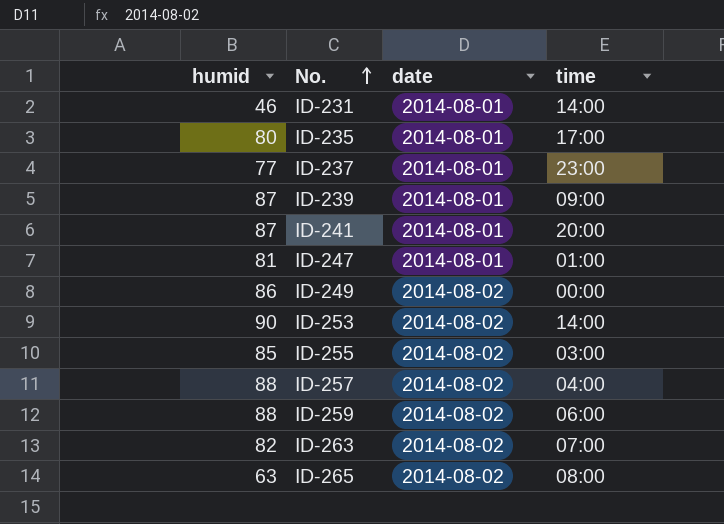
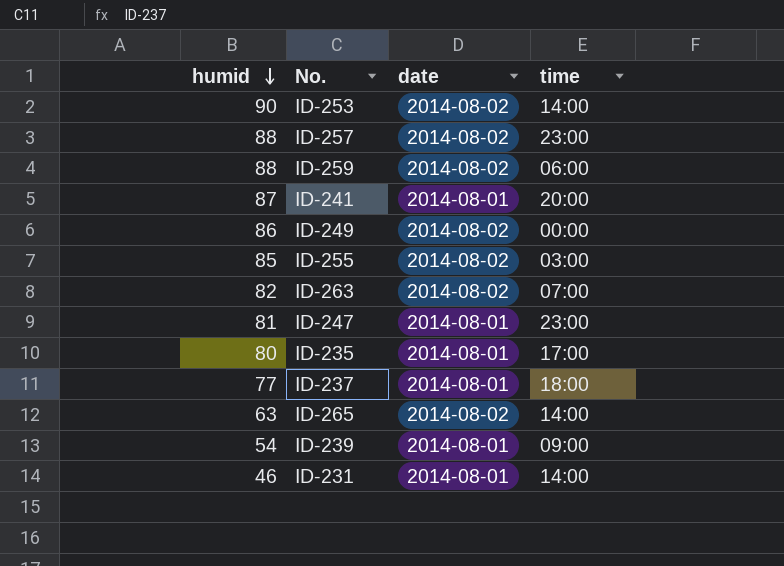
row order: No. ascending -> humid descending
ID-257 | time: 04:00 -> 23:00
ID-247 | time: 01:00 -> 23:00
ID-237 | time: 23:00 -> 18:00
ID-265 | time: 08:00 -> 14:00
ID-239 | humid: 87 -> 54

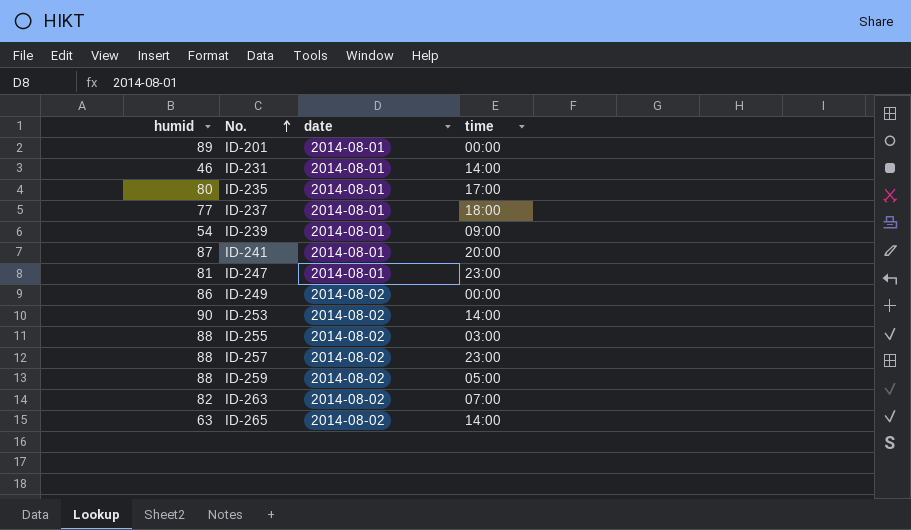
row order: humid descending -> No. ascending
row ID-201: none -> 89 | 2014-08-01 | 00:00
ID-255 | humid: 85 -> 88
ID-259 | time: 06:00 -> 05:00

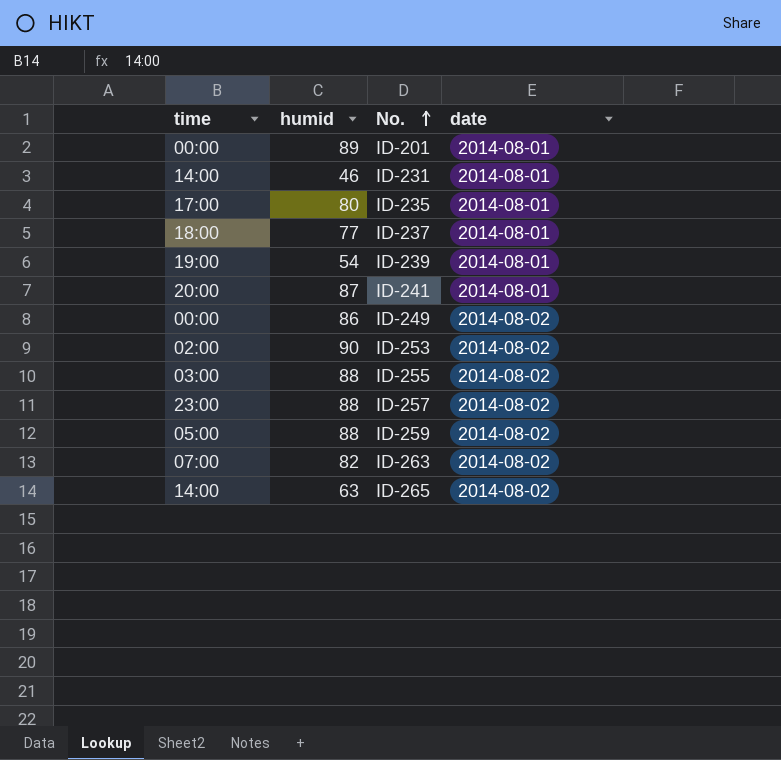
column time | position: 4 -> 1
row ID-247: 81 | 2014-08-01 | 23:00 -> none
ID-239 | time: 09:00 -> 19:00
ID-253 | time: 14:00 -> 02:00

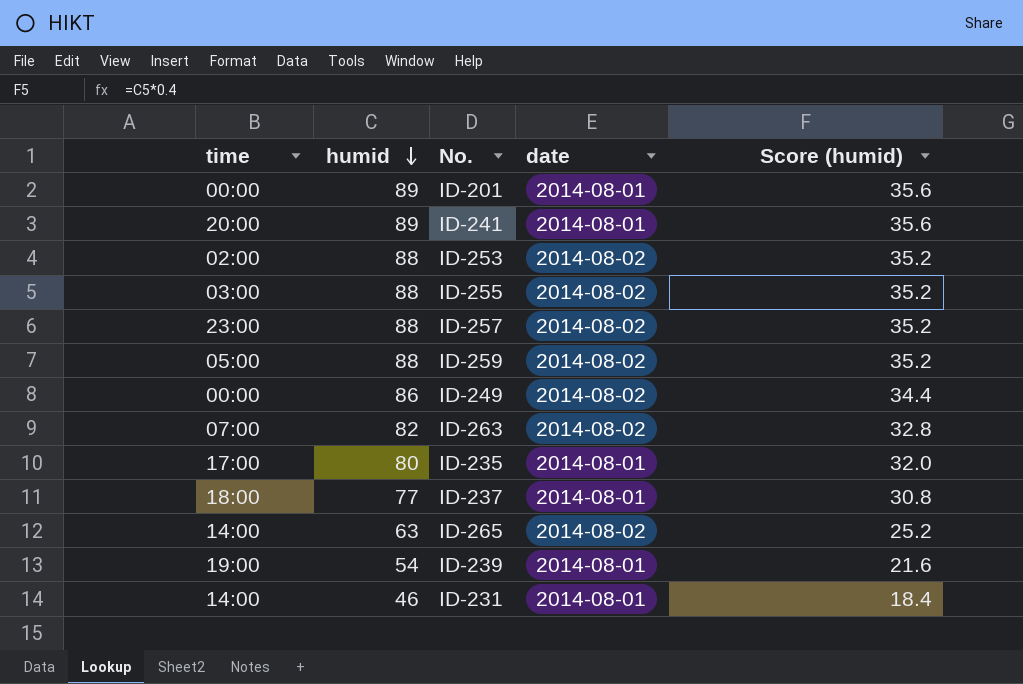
row order: No. ascending -> humid descending
column Score (humid) | formula: none -> [humid] * 0.4
ID-241 | humid: 87 -> 89
ID-253 | humid: 90 -> 88

